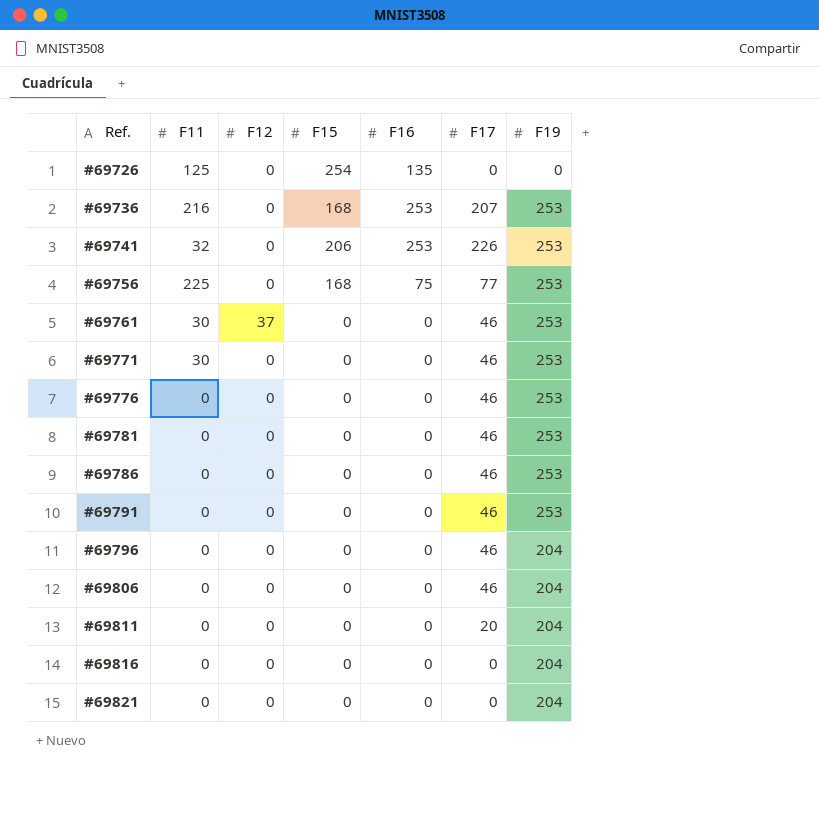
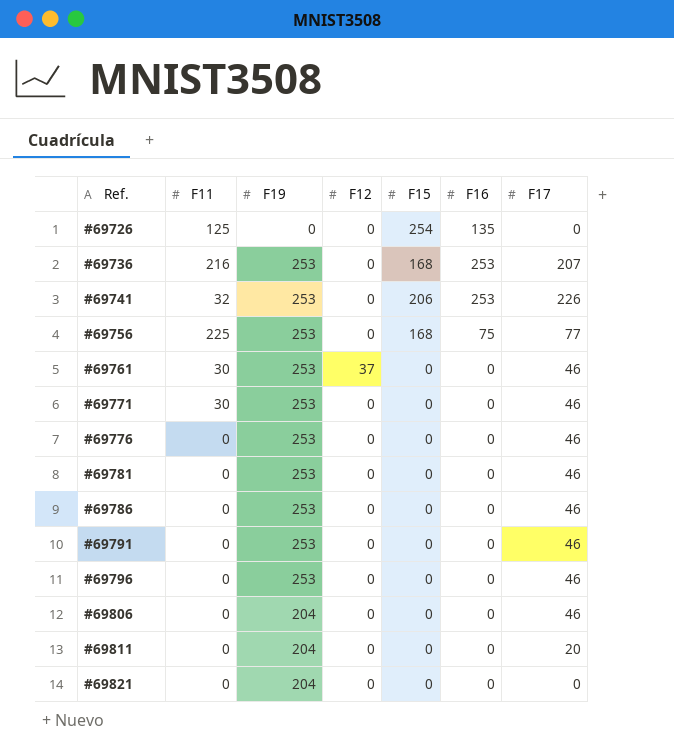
column F19 | position: 7 -> 3
row #69816: 0 | 0 | 0 | 0 | 0 | 204 -> none
#69796 | F19: 204 -> 253

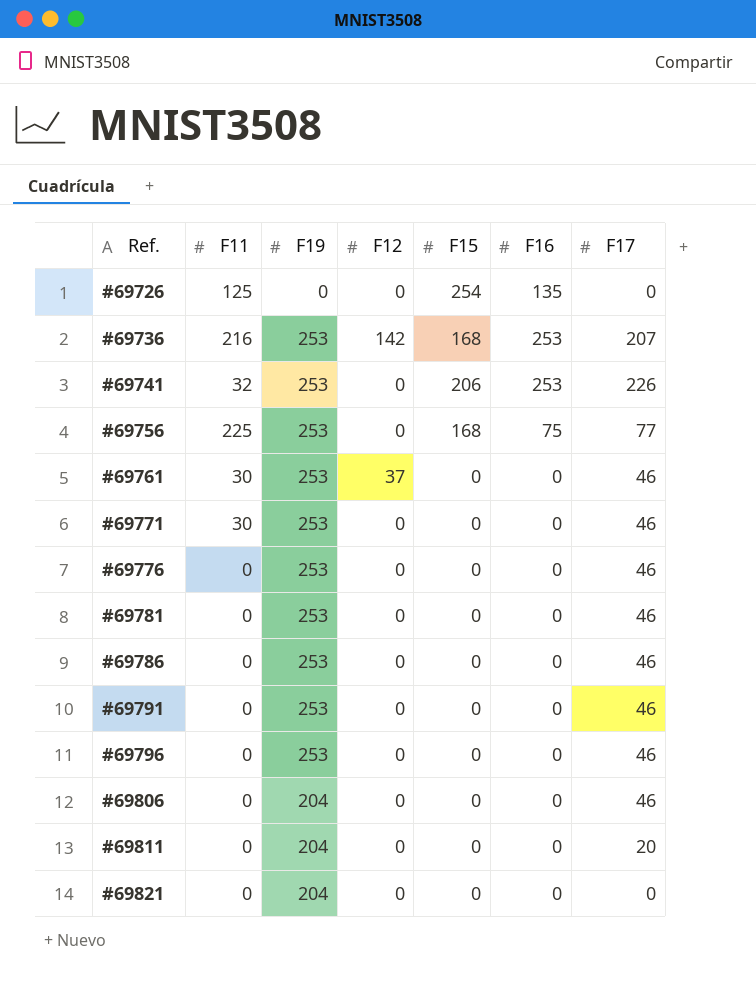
#69736 | F12: 0 -> 142

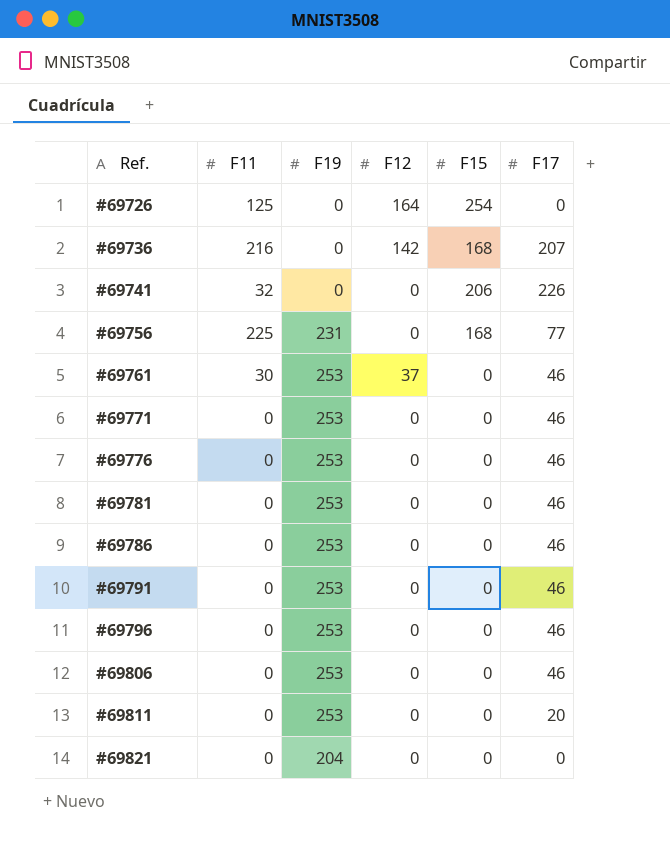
column F16 | position: 6 -> none
#69726 | F12: 0 -> 164
#69736 | F19: 253 -> 0
#69741 | F19: 253 -> 0
#69756 | F19: 253 -> 231
#69771 | F11: 30 -> 0
#69806 | F19: 204 -> 253
#69811 | F19: 204 -> 253

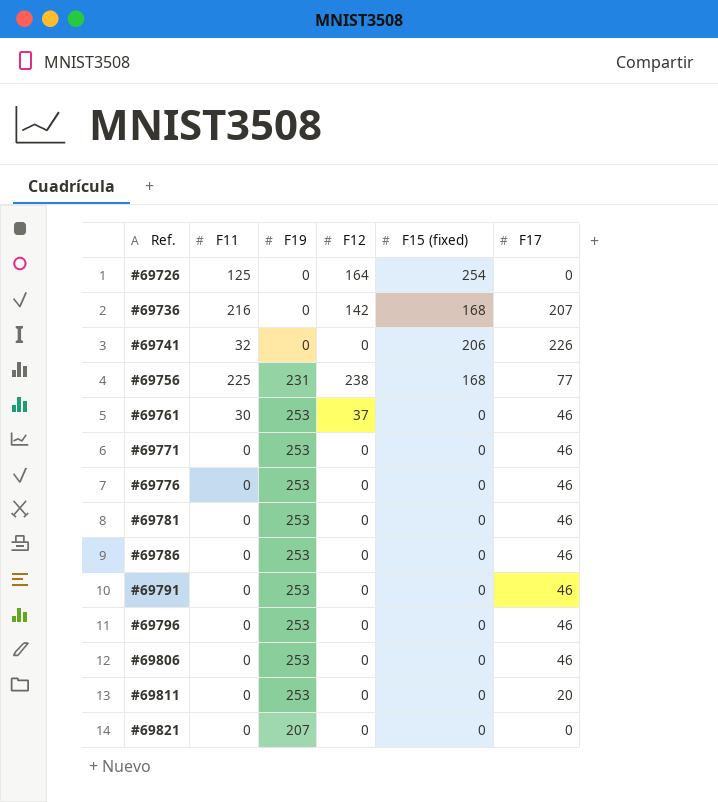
column name: F15 -> F15 (fixed)
#69756 | F12: 0 -> 238
#69821 | F19: 204 -> 207

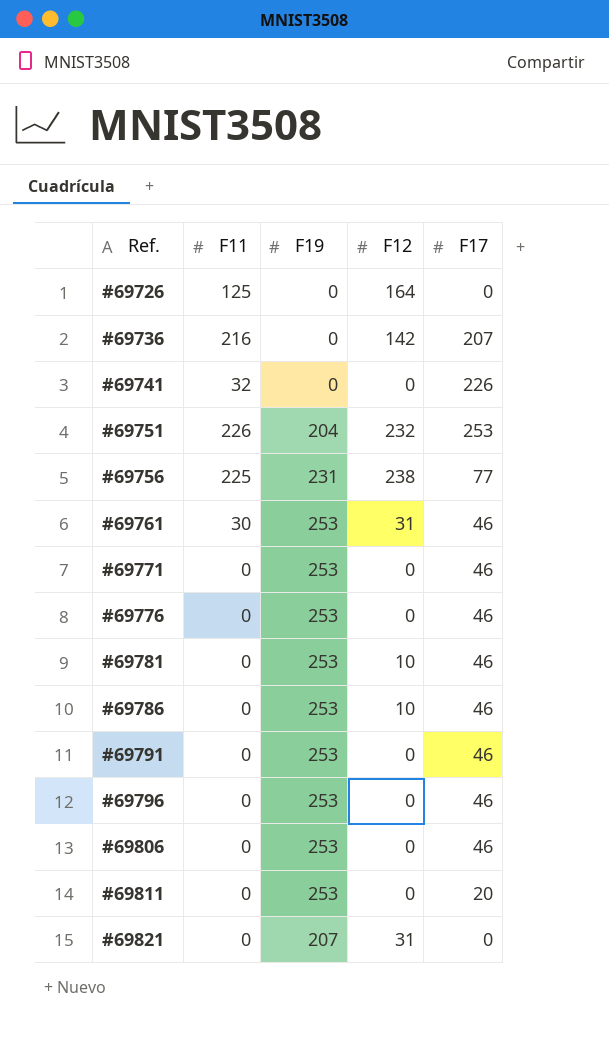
column F15 (fixed) | position: 5 -> none
row #69751: none -> 226 | 204 | 232 | 253
#69761 | F12: 37 -> 31
#69781 | F12: 0 -> 10
#69786 | F12: 0 -> 10
#69821 | F12: 0 -> 31

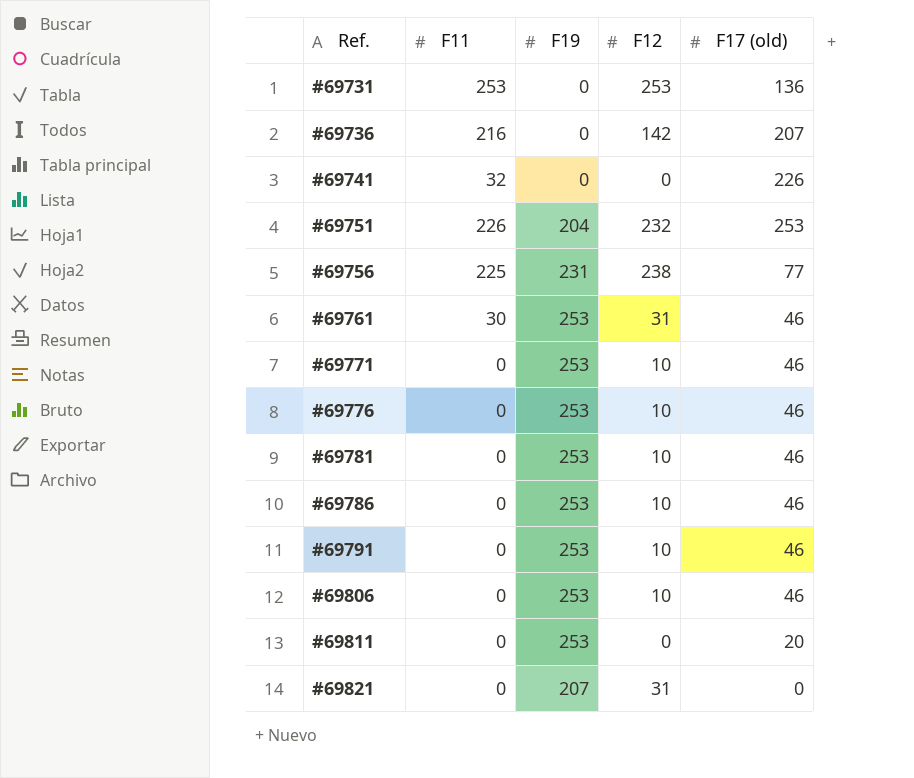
column name: F17 -> F17 (old)
row #69726: 125 | 0 | 164 | 0 -> none
row #69796: 0 | 253 | 0 | 46 -> none
row #69731: none -> 253 | 0 | 253 | 136
#69771 | F12: 0 -> 10
#69776 | F12: 0 -> 10
#69791 | F12: 0 -> 10
#69806 | F12: 0 -> 10

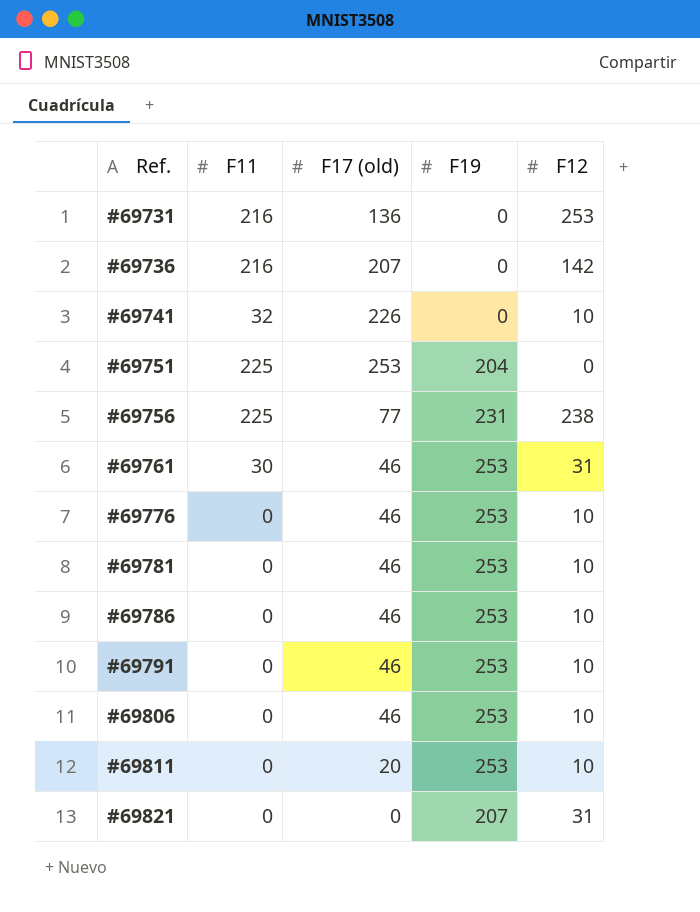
column F17 (old) | position: 5 -> 3
row #69771: 0 | 253 | 10 | 46 -> none
#69731 | F11: 253 -> 216
#69741 | F12: 0 -> 10
#69751 | F11: 226 -> 225
#69751 | F12: 232 -> 0
#69811 | F12: 0 -> 10

